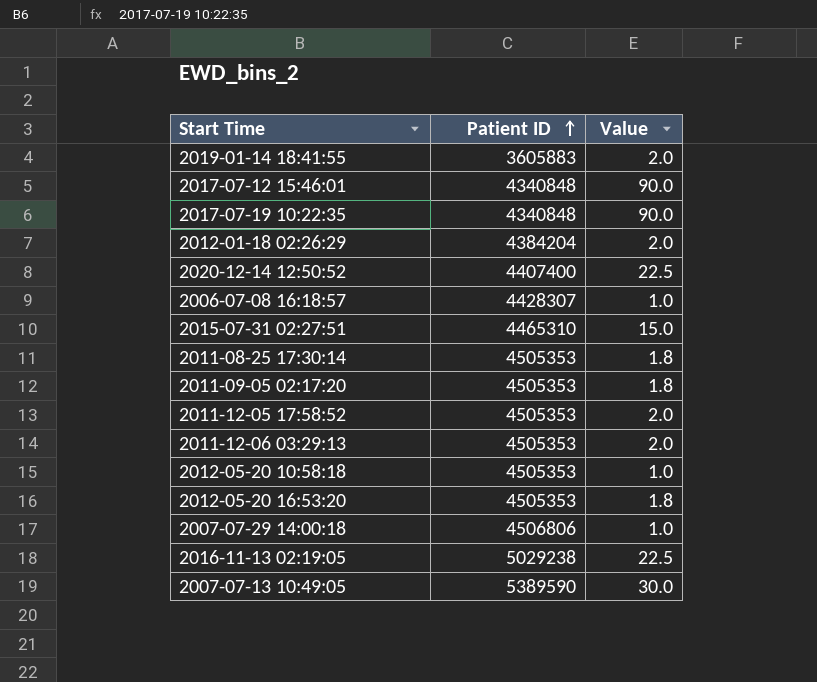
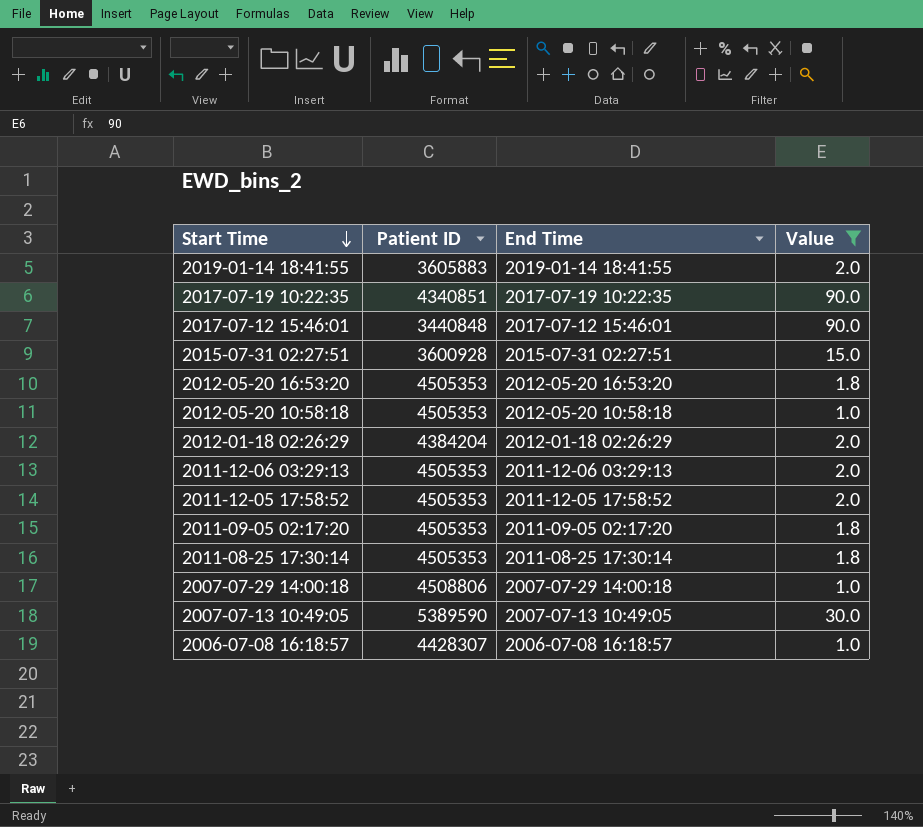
filter: none -> Value != 22.5
row order: Patient ID ascending -> Start Time descending
column End Time | position: none -> 3
2017-07-19 10:22:35 | Patient ID: 4340848 -> 4340851
2017-07-12 15:46:01 | Patient ID: 4340848 -> 3440848
2015-07-31 02:27:51 | Patient ID: 4465310 -> 3600928
2007-07-29 14:00:18 | Patient ID: 4506806 -> 4508806

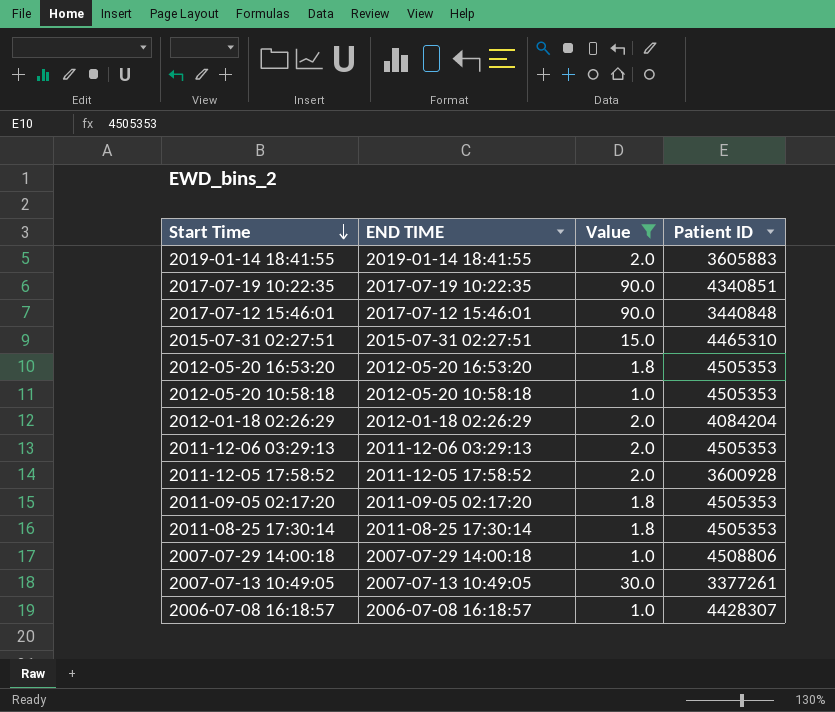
column name: End Time -> END TIME
column Patient ID | position: 2 -> 4
2015-07-31 02:27:51 | Patient ID: 3600928 -> 4465310
2012-01-18 02:26:29 | Patient ID: 4384204 -> 4084204
2011-12-05 17:58:52 | Patient ID: 4505353 -> 3600928
2007-07-13 10:49:05 | Patient ID: 5389590 -> 3377261

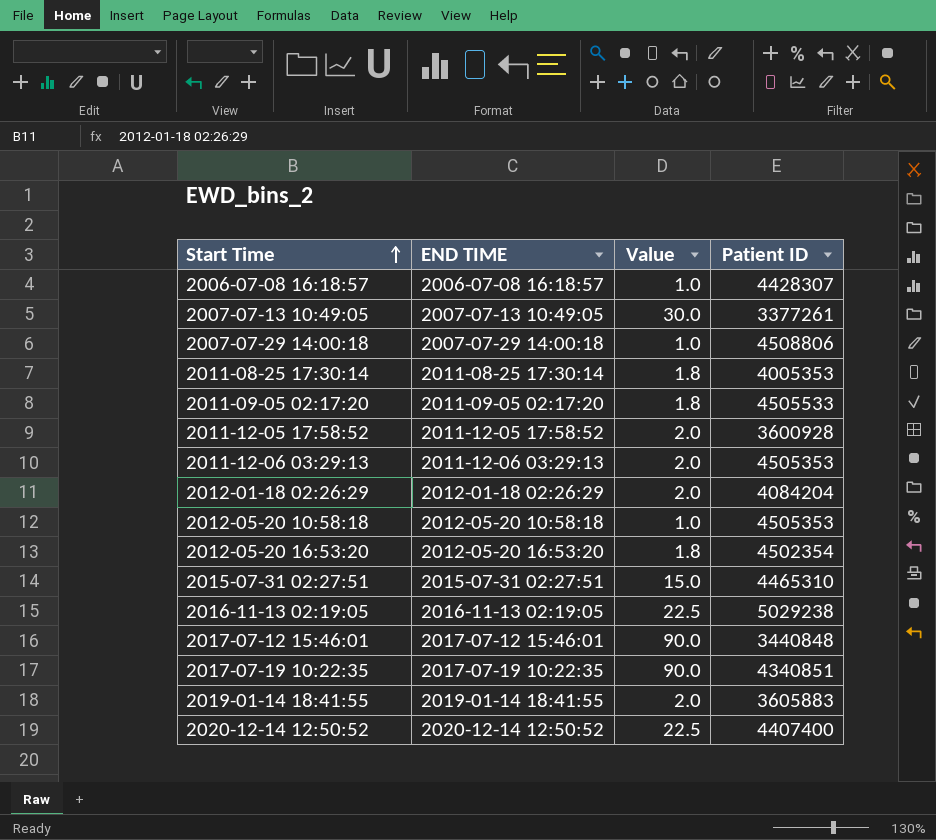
filter: Value != 22.5 -> none
row order: Start Time descending -> Start Time ascending
2011-08-25 17:30:14 | Patient ID: 4505353 -> 4005353
2011-09-05 02:17:20 | Patient ID: 4505353 -> 4505533
2012-05-20 16:53:20 | Patient ID: 4505353 -> 4502354

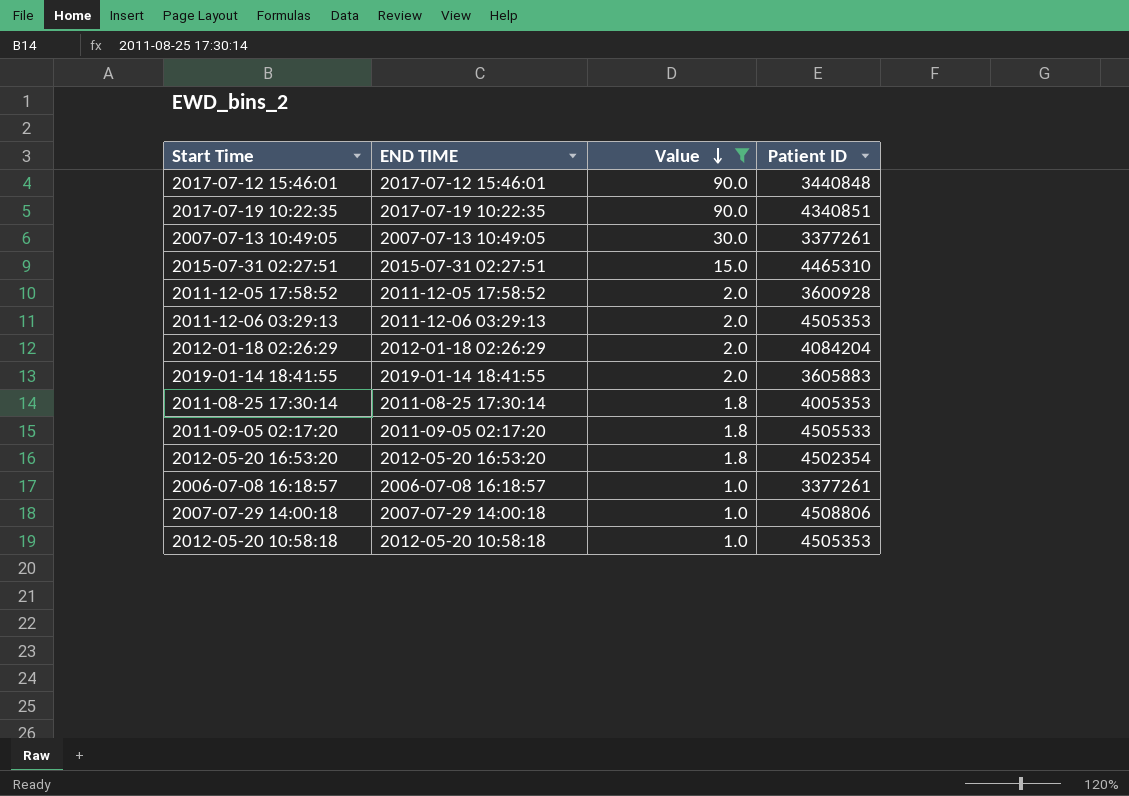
filter: none -> Value != 22.5
row order: Start Time ascending -> Value descending
2006-07-08 16:18:57 | Patient ID: 4428307 -> 3377261

